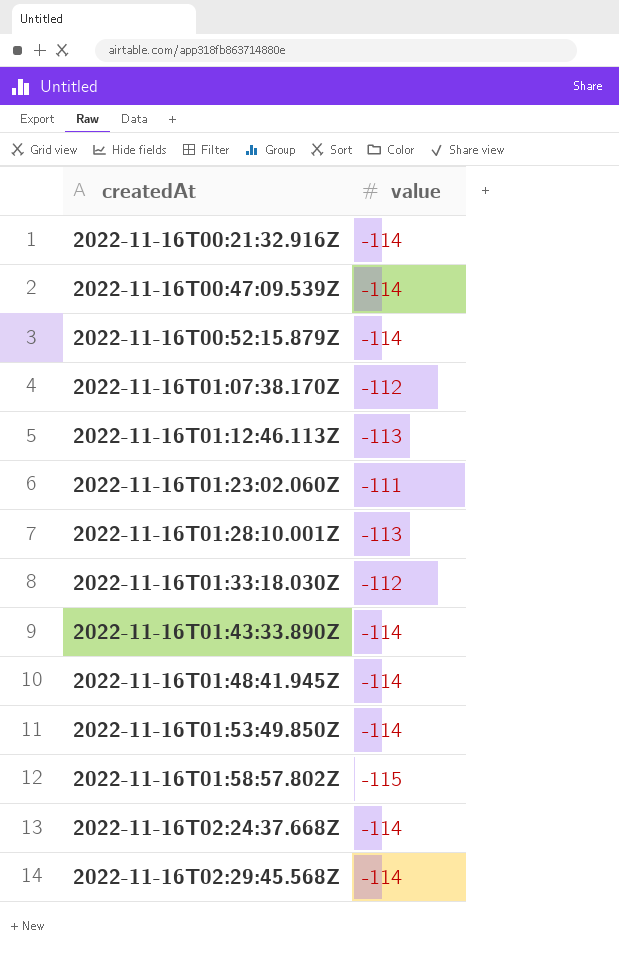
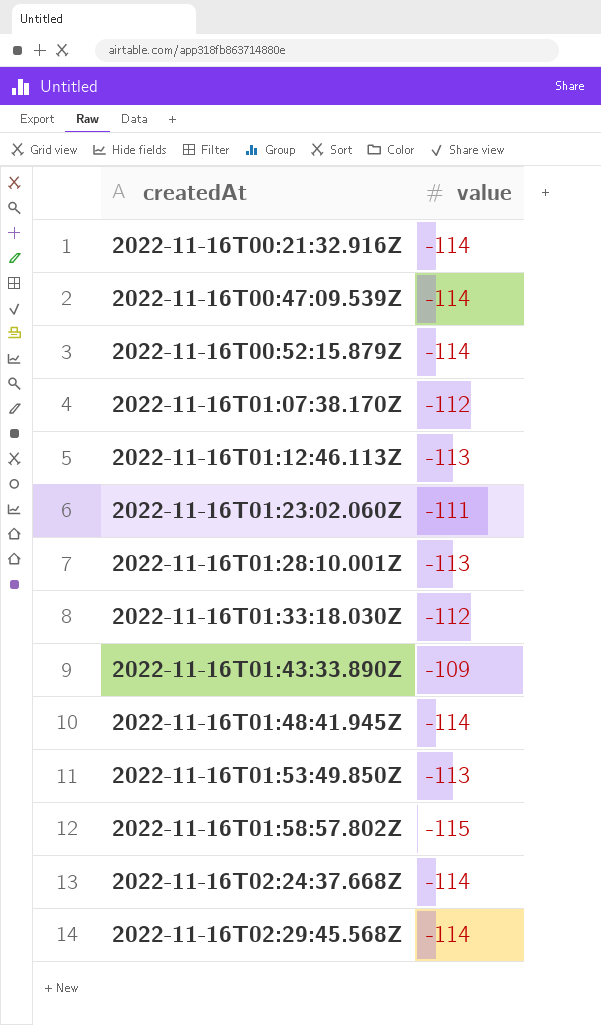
2022-11-16T01:43:33.890Z | value: -114 -> -109
2022-11-16T01:53:49.850Z | value: -114 -> -113

